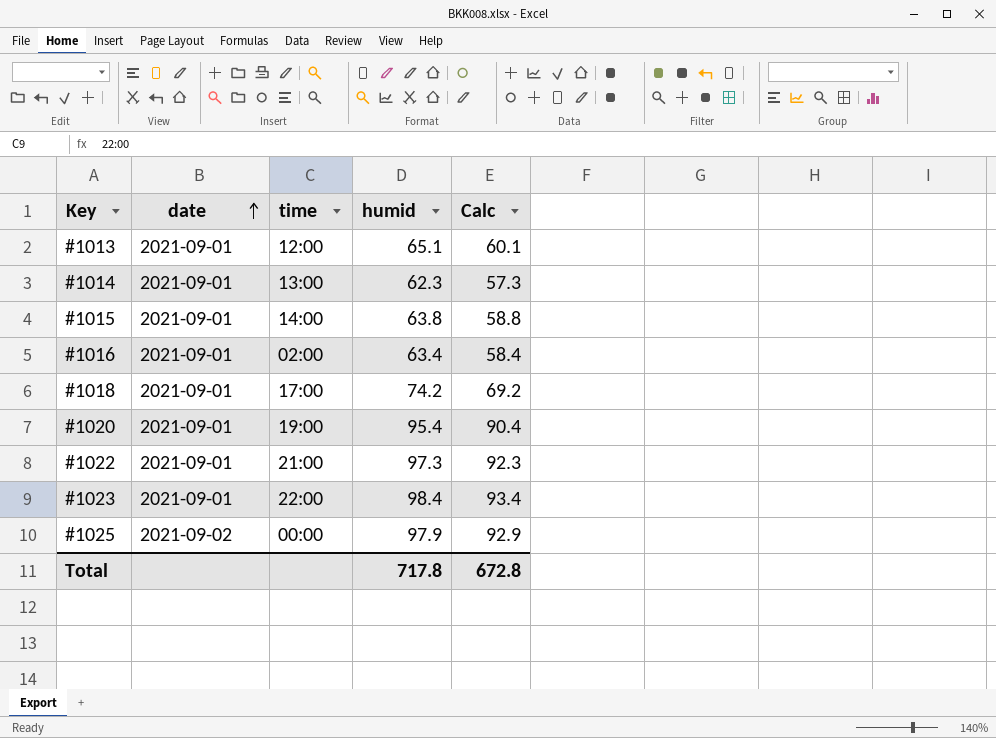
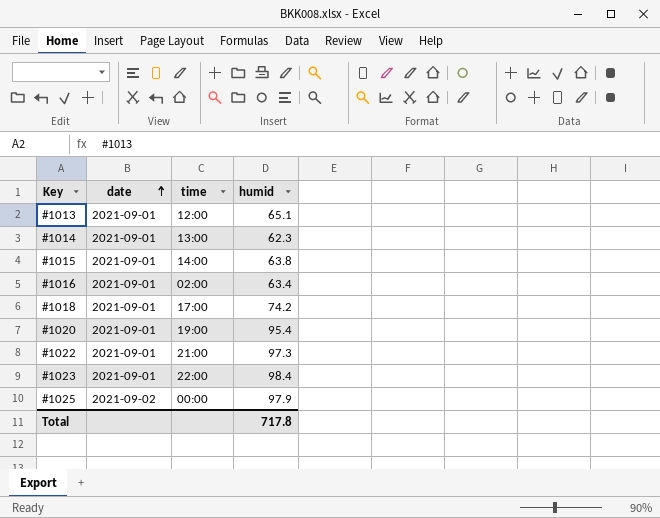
column Calc | formula: [humid] - 5 -> none

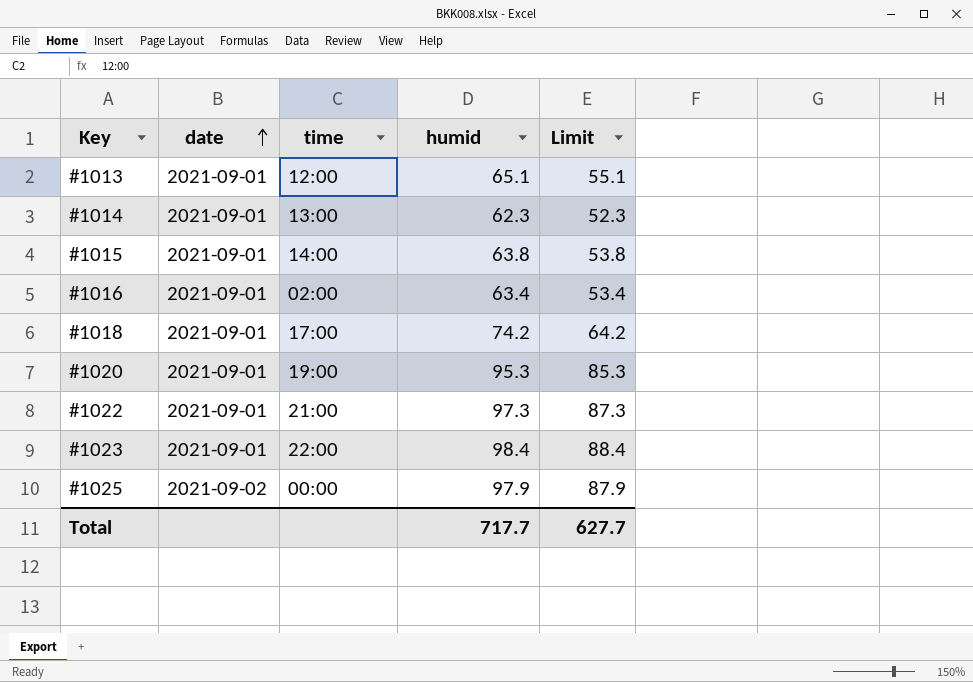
column Limit | formula: none -> [humid] - 10
#1020 | humid: 95.4 -> 95.3
Total | humid: 717.8 -> 717.7

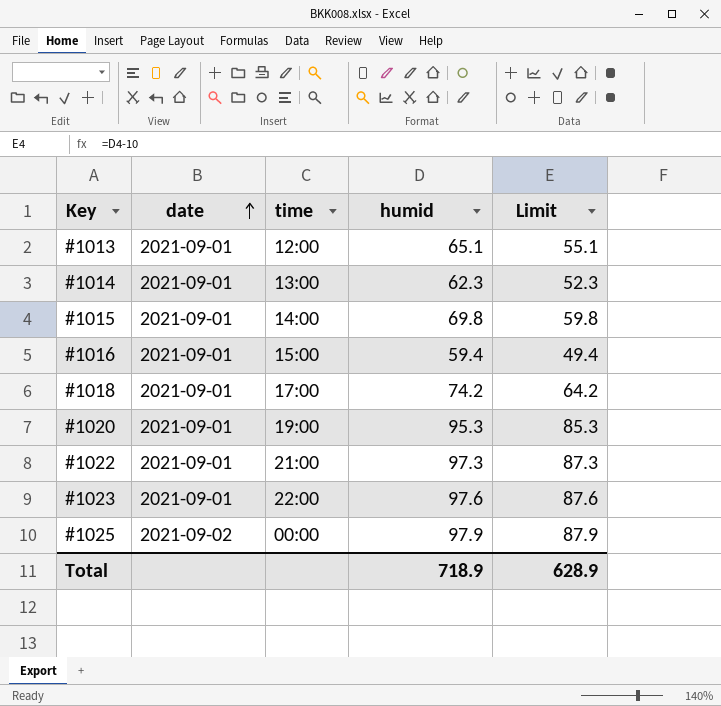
#1015 | humid: 63.8 -> 69.8
#1015 | Limit: 53.8 -> 59.8
#1016 | time: 02:00 -> 15:00
#1016 | humid: 63.4 -> 59.4
#1016 | Limit: 53.4 -> 49.4
#1023 | humid: 98.4 -> 97.6
#1023 | Limit: 88.4 -> 87.6
Total | humid: 717.7 -> 718.9
Total | Limit: 627.7 -> 628.9

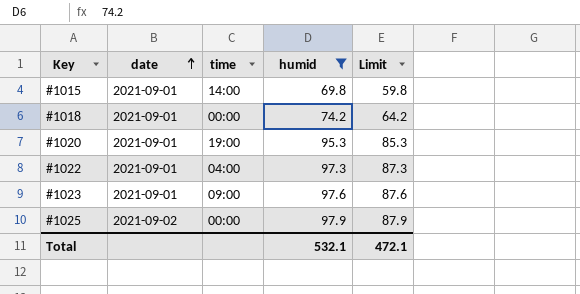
filter: none -> humid >= 69.8
#1018 | time: 17:00 -> 00:00
#1022 | time: 21:00 -> 04:00
#1023 | time: 22:00 -> 09:00
Total | humid: 718.9 -> 532.1
Total | Limit: 628.9 -> 472.1

